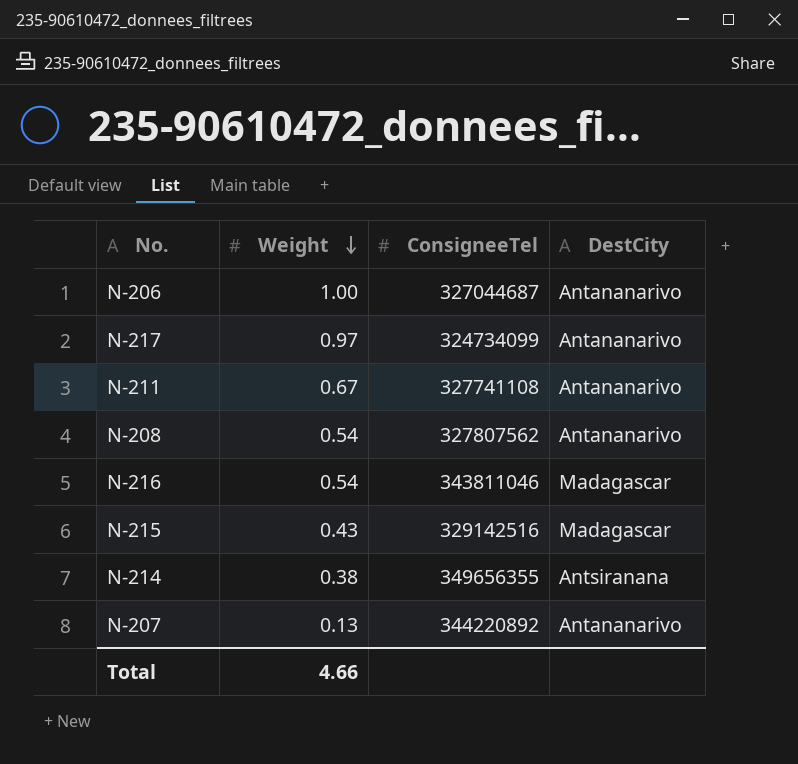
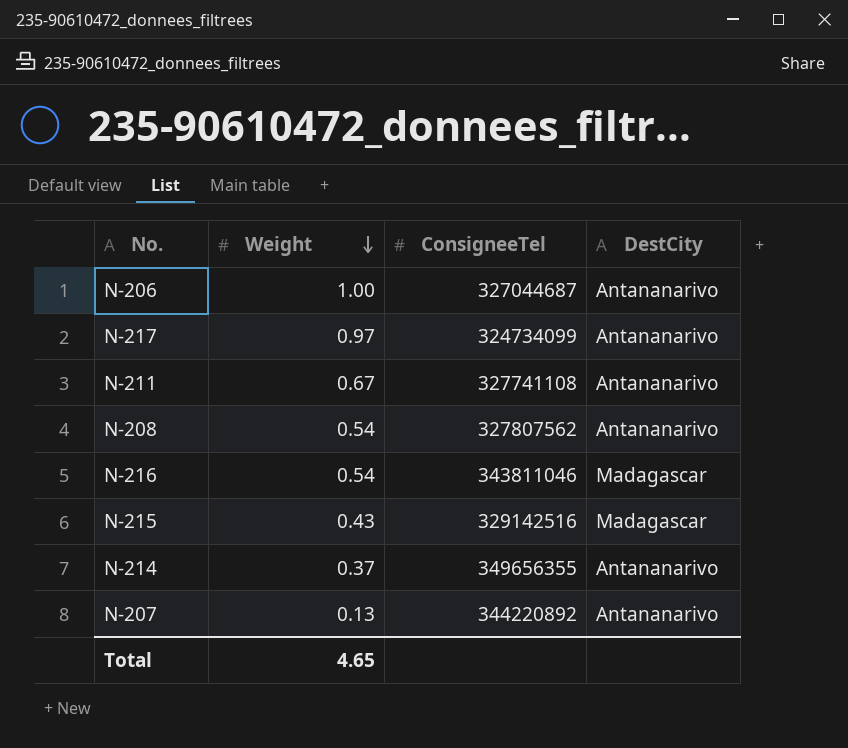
N-214 | Weight: 0.38 -> 0.37
N-214 | DestCity: Antsiranana -> Antananarivo
Total | Weight: 4.66 -> 4.65

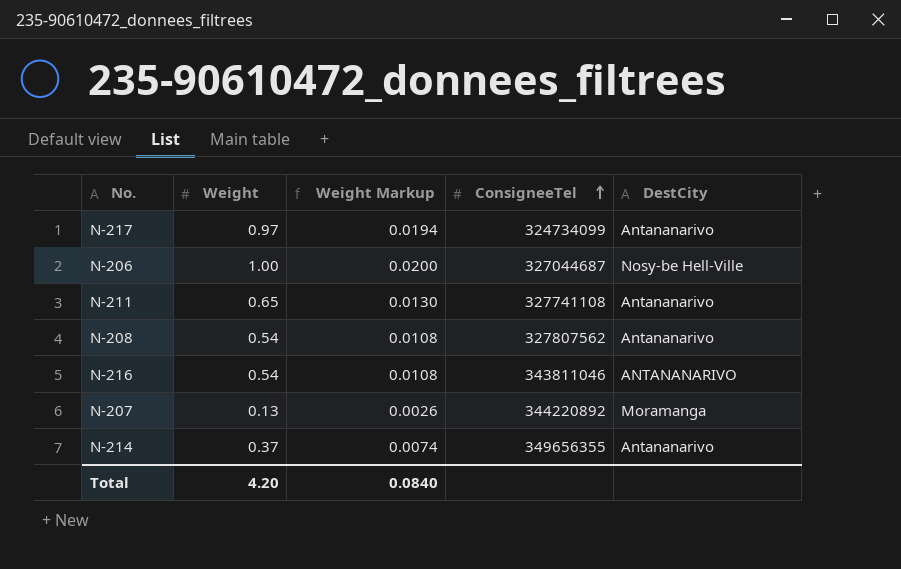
row order: Weight descending -> ConsigneeTel ascending
column Weight Markup | formula: none -> [Weight] * 0.02
row N-215: 0.43 | 329142516 | Madagascar -> none
N-206 | DestCity: Antananarivo -> Nosy-be Hell-Ville
N-211 | Weight: 0.67 -> 0.65
N-216 | DestCity: Madagascar -> ANTANANARIVO
N-207 | DestCity: Antananarivo -> Moramanga
Total | Weight: 4.65 -> 4.20

